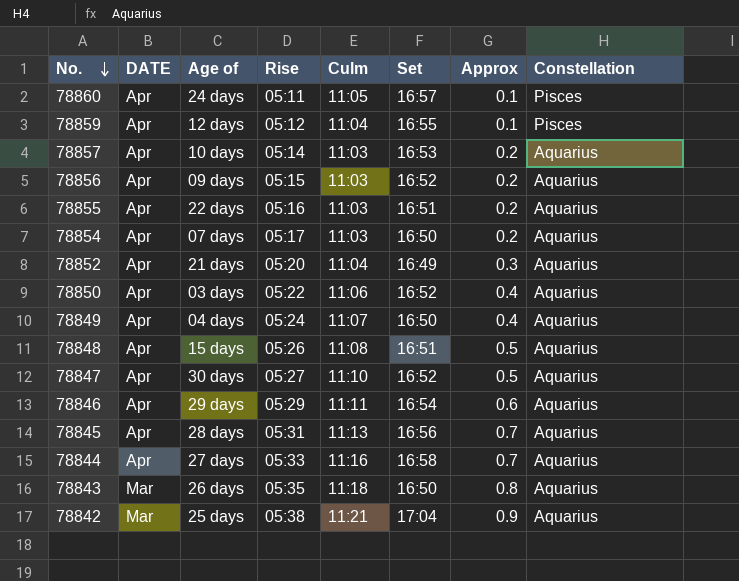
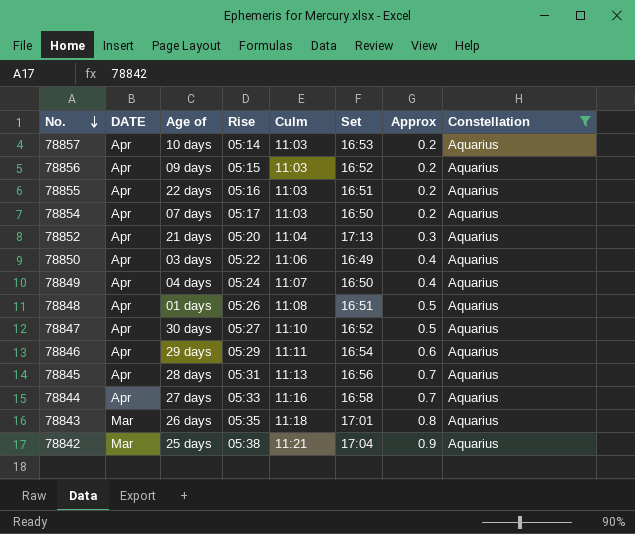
filter: none -> Constellation = Aquarius
78852 | Set: 16:49 -> 17:13
78850 | Set: 16:52 -> 16:49
78848 | Age of: 15 days -> 01 days
78843 | Set: 16:50 -> 17:01

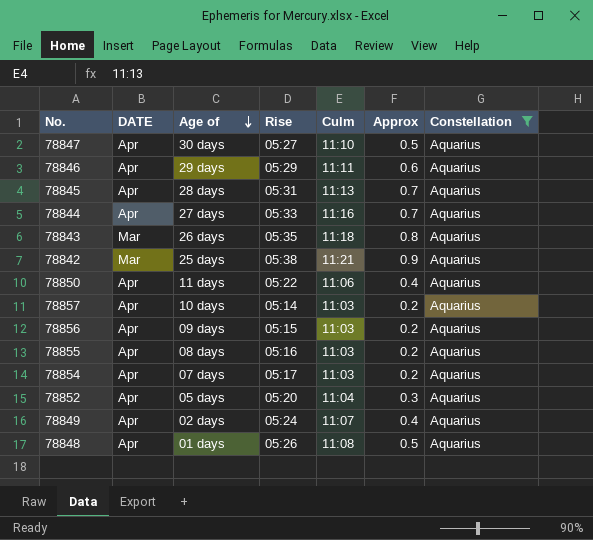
row order: No. descending -> Age of descending
column Set | position: 6 -> none
78850 | Age of: 03 days -> 11 days
78855 | Age of: 22 days -> 08 days
78852 | Age of: 21 days -> 05 days
78849 | Age of: 04 days -> 02 days

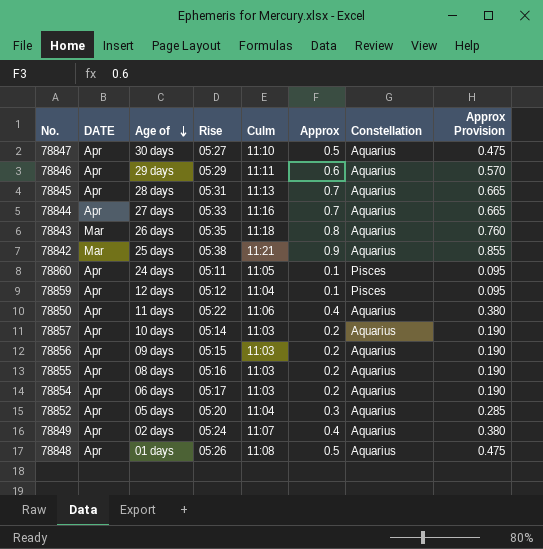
filter: Constellation = Aquarius -> none
column Approx Provision | formula: none -> [Approx] * 0.95
78854 | Age of: 07 days -> 06 days

